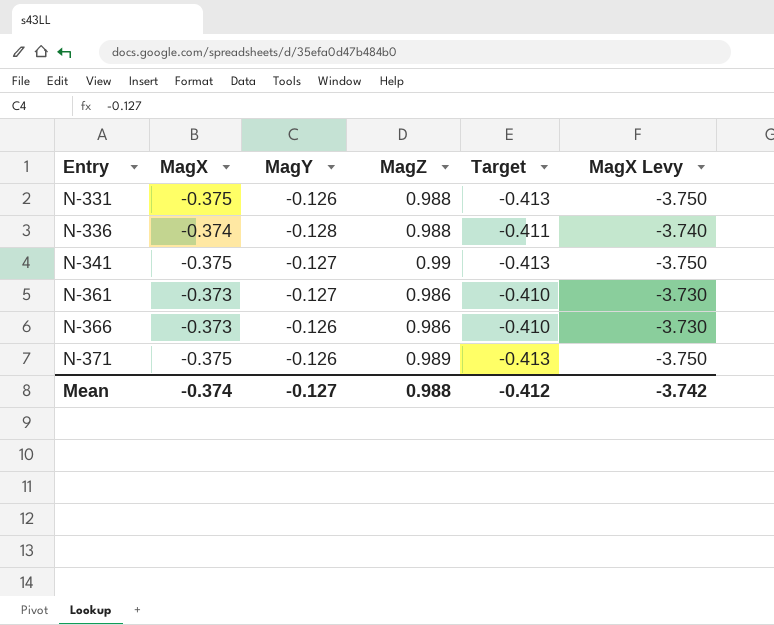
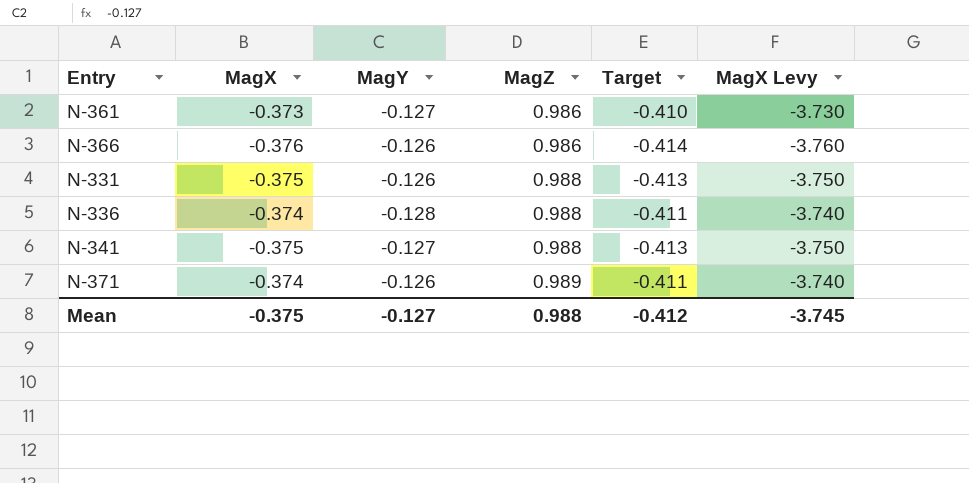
row order: Entry ascending -> MagZ ascending
N-366 | MagX: -0.373 -> -0.376
N-366 | Target: -0.410 -> -0.414
N-366 | MagX Levy: -3.730 -> -3.760
N-341 | MagZ: 0.99 -> 0.988
N-371 | MagX: -0.375 -> -0.374
N-371 | Target: -0.413 -> -0.411
N-371 | MagX Levy: -3.750 -> -3.740
Mean | MagX: -0.374 -> -0.375
Mean | MagX Levy: -3.742 -> -3.745

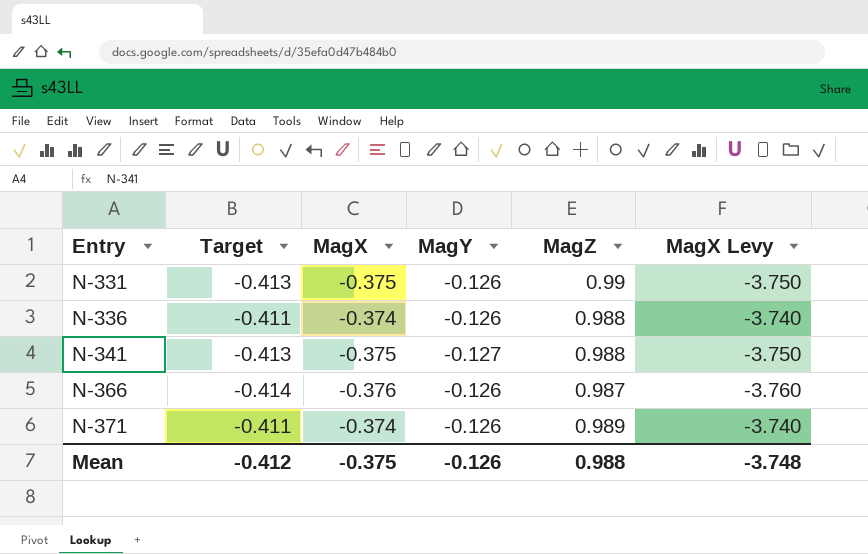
row order: MagZ ascending -> Entry ascending
column Target | position: 5 -> 2
row N-361: -0.373 | -0.127 | 0.986 | -0.410 | -3.730 -> none
N-331 | MagZ: 0.988 -> 0.99
N-336 | MagY: -0.128 -> -0.126
N-366 | MagZ: 0.986 -> 0.987
Mean | MagY: -0.127 -> -0.126
Mean | MagX Levy: -3.745 -> -3.748

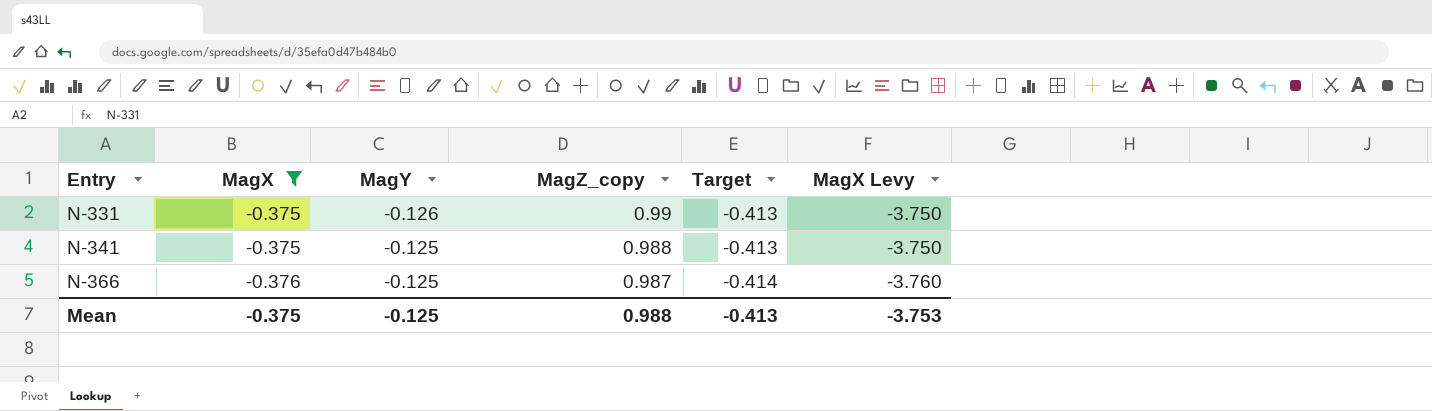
filter: none -> MagX != -0.374
column name: MagZ -> MagZ_copy
column Target | position: 2 -> 5
N-341 | MagY: -0.127 -> -0.125
N-366 | MagY: -0.126 -> -0.125
Mean | MagY: -0.126 -> -0.125
Mean | Target: -0.412 -> -0.413
Mean | MagX Levy: -3.748 -> -3.753

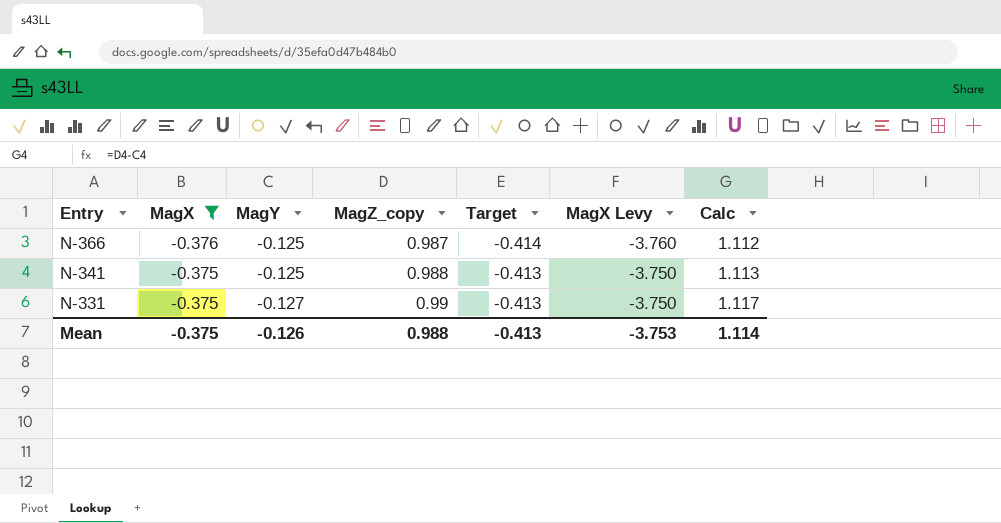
row order: Entry ascending -> Entry descending
column Calc | formula: none -> [MagZ_copy] - [MagY]
N-331 | MagY: -0.126 -> -0.127
Mean | MagY: -0.125 -> -0.126

